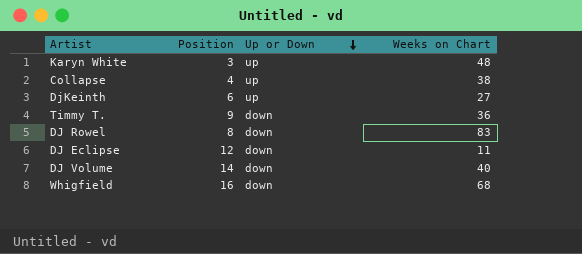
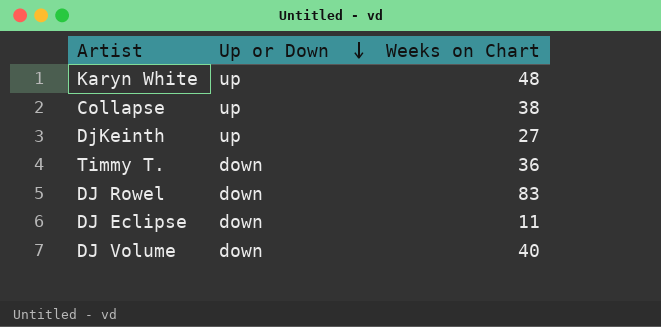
column Position | position: 2 -> none
row Whigfield: 16 | down | 68 -> none

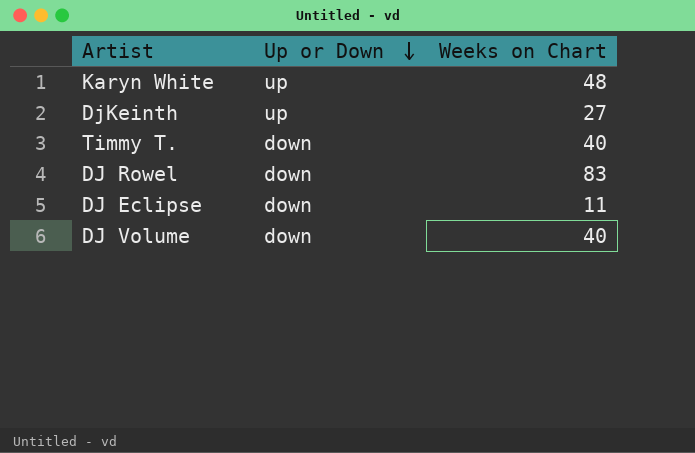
row Collapse: up | 38 -> none
Timmy T. | Weeks on Chart: 36 -> 40

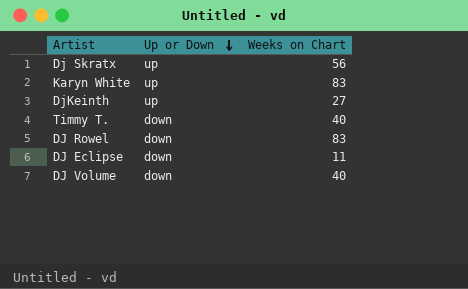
row Dj Skratx: none -> up | 56
Karyn White | Weeks on Chart: 48 -> 83

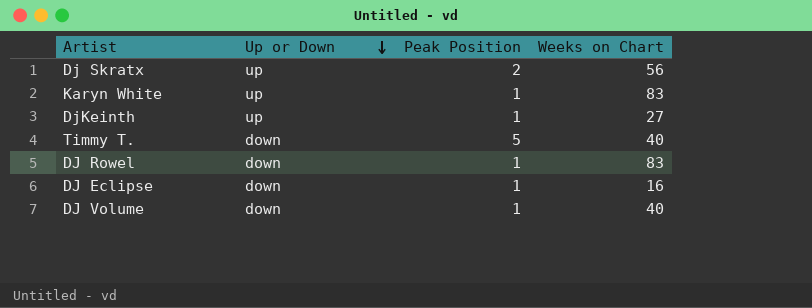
column Peak Position | position: none -> 3
DJ Eclipse | Weeks on Chart: 11 -> 16

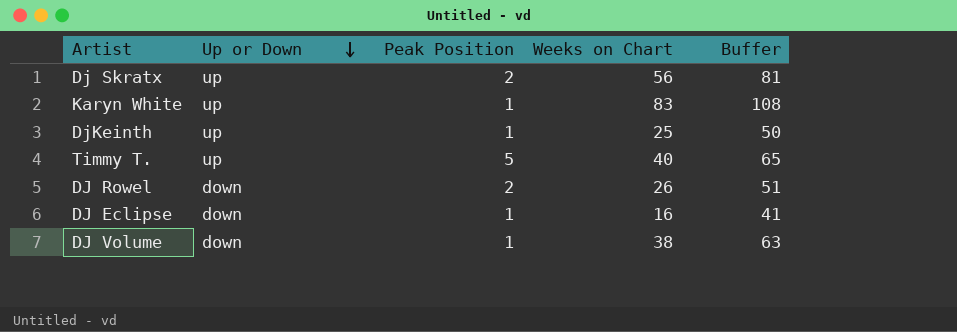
column Buffer | formula: none -> [Weeks on Chart] + 25
DjKeinth | Weeks on Chart: 27 -> 25
Timmy T. | Up or Down: down -> up
DJ Rowel | Peak Position: 1 -> 2
DJ Rowel | Weeks on Chart: 83 -> 26
DJ Volume | Weeks on Chart: 40 -> 38

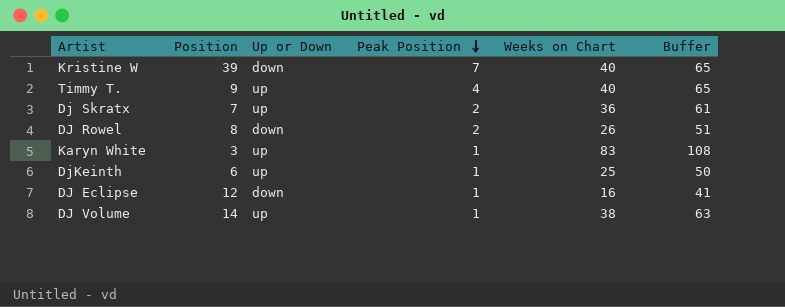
row order: Up or Down descending -> Peak Position descending
column Position | position: none -> 2
row Kristine W: none -> 39 | down | 7 | 40 | 65
Timmy T. | Peak Position: 5 -> 4
Dj Skratx | Weeks on Chart: 56 -> 36
Dj Skratx | Buffer: 81 -> 61
DJ Volume | Up or Down: down -> up

